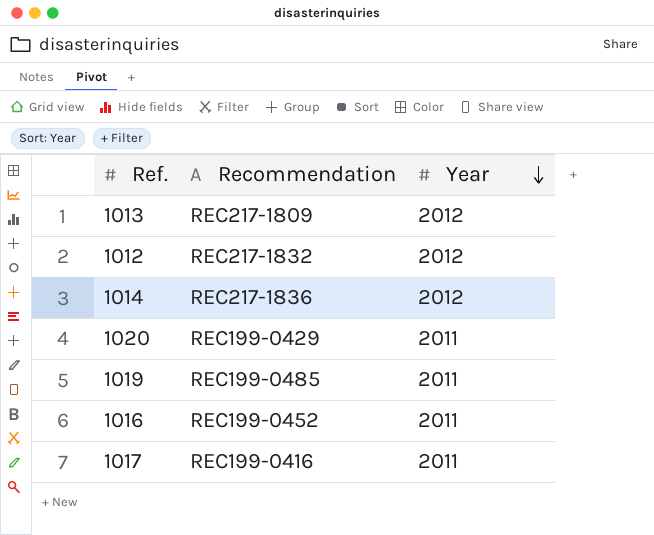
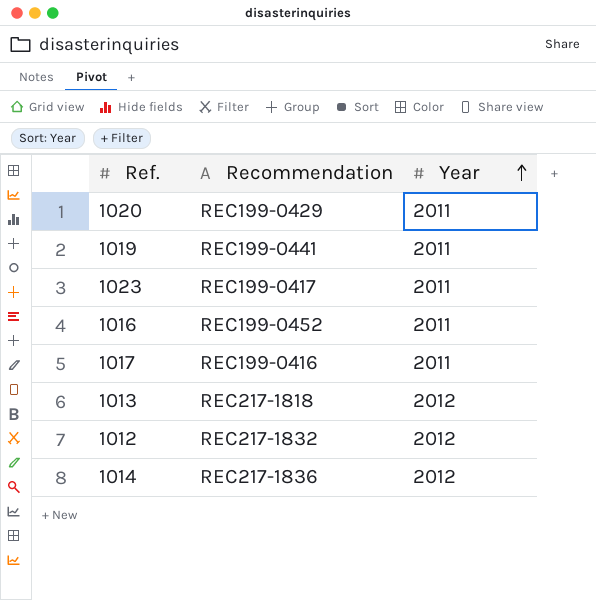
row order: Year descending -> Year ascending
1019 | Recommendation: REC199-0485 -> REC199-0441
row 1023: none -> REC199-0417 | 2011
1013 | Recommendation: REC217-1809 -> REC217-1818

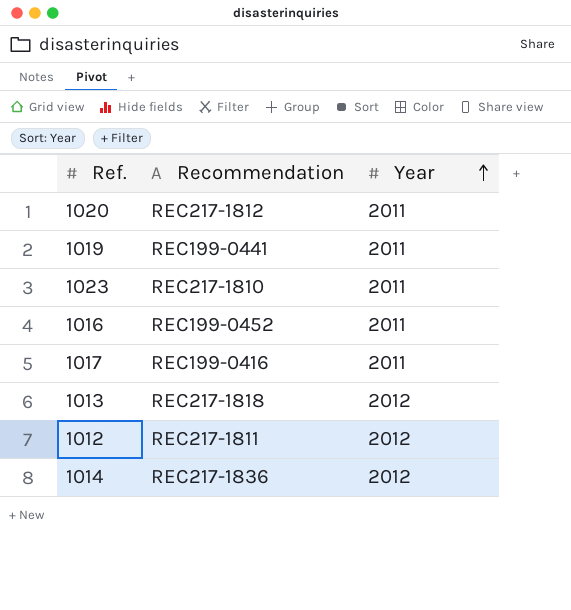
1020 | Recommendation: REC199-0429 -> REC217-1812
1023 | Recommendation: REC199-0417 -> REC217-1810
1012 | Recommendation: REC217-1832 -> REC217-1811

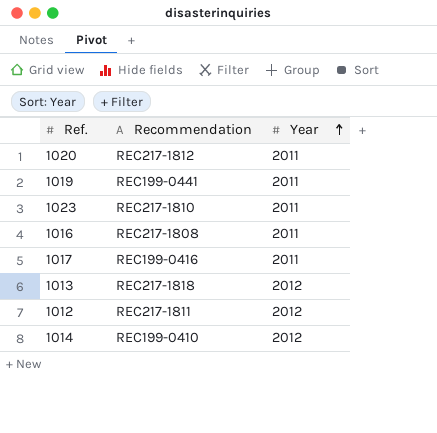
1016 | Recommendation: REC199-0452 -> REC217-1808
1014 | Recommendation: REC217-1836 -> REC199-0410

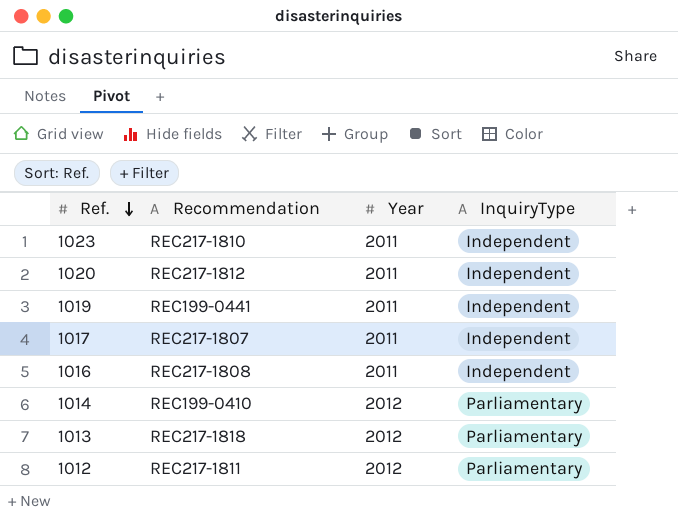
row order: Year ascending -> Ref. descending
column InquiryType | position: none -> 4
1017 | Recommendation: REC199-0416 -> REC217-1807

